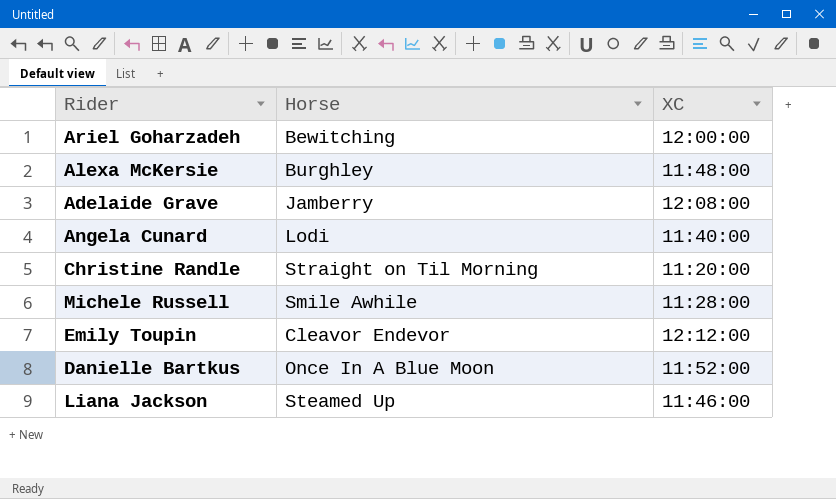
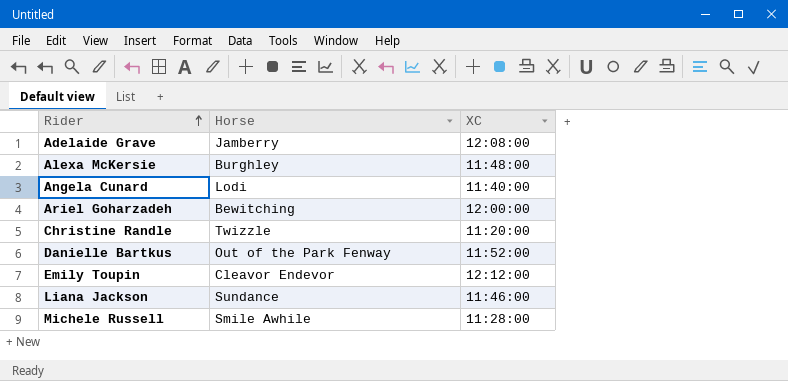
row order: none -> Rider ascending
Christine Randle | Horse: Straight on Til Morning -> Twizzle
Danielle Bartkus | Horse: Once In A Blue Moon -> Out of the Park Fenway
Liana Jackson | Horse: Steamed Up -> Sundance

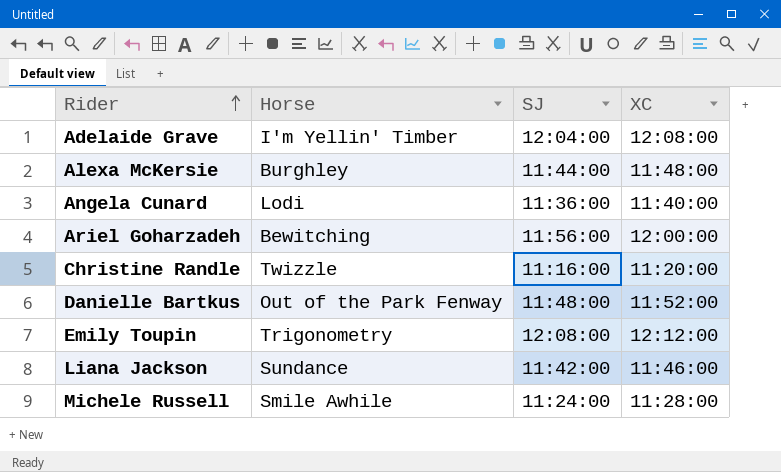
column SJ | position: none -> 3
Adelaide Grave | Horse: Jamberry -> I'm Yellin' Timber
Emily Toupin | Horse: Cleavor Endevor -> Trigonometry

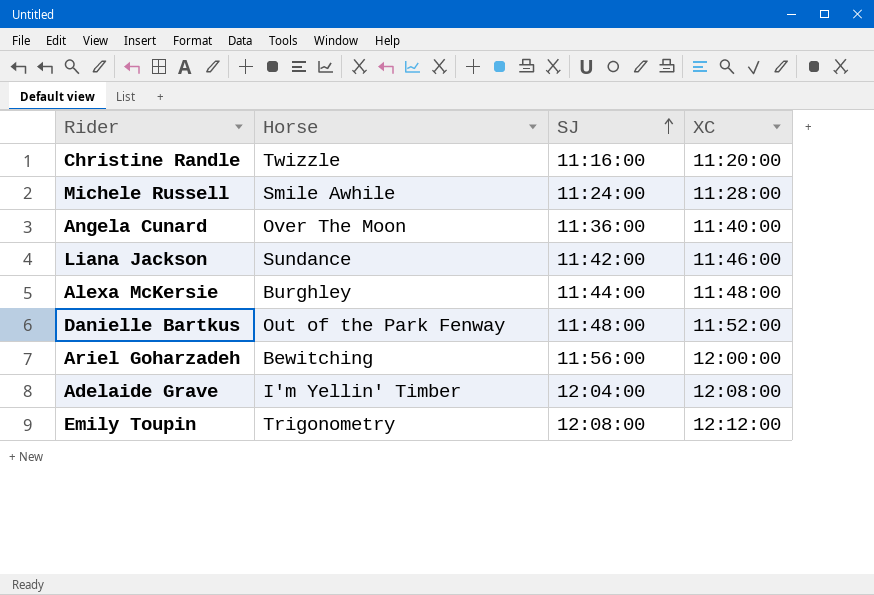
row order: Rider ascending -> SJ ascending
Angela Cunard | Horse: Lodi -> Over The Moon

